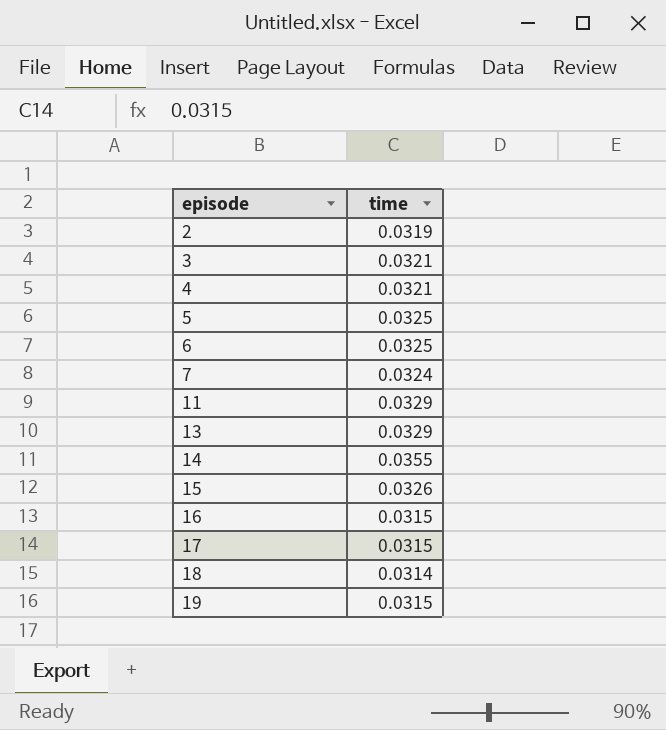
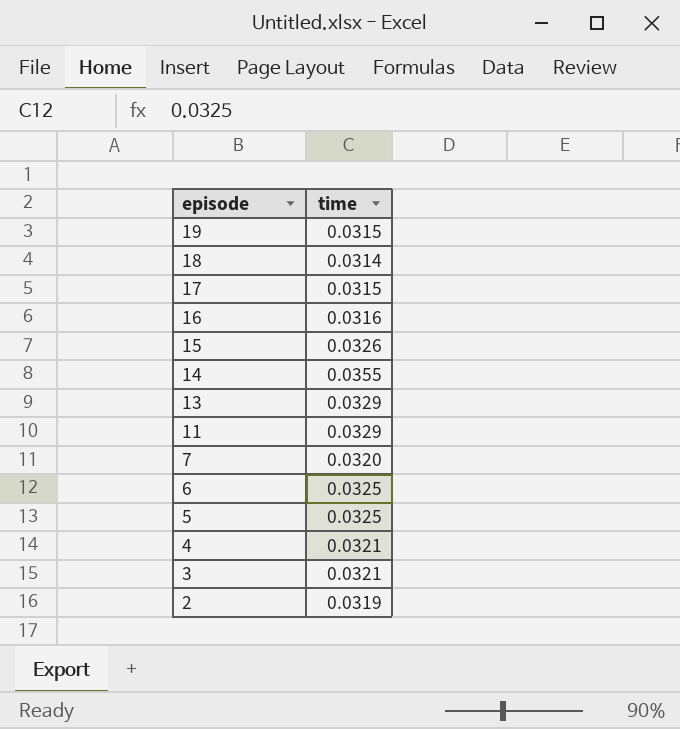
row order: episode ascending -> episode descending
16 | time: 0.0315 -> 0.0316
7 | time: 0.0324 -> 0.0320

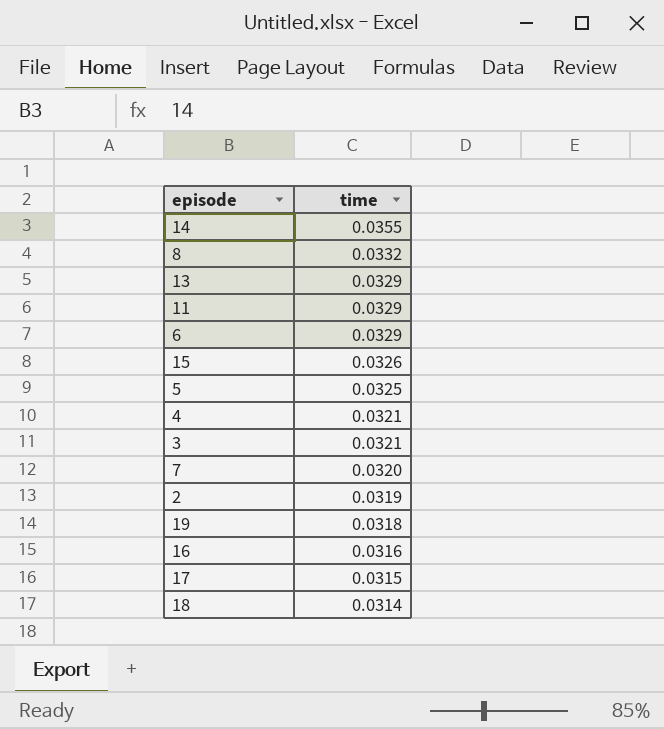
row order: episode descending -> time descending
row 8: none -> 0.0332
6 | time: 0.0325 -> 0.0329
19 | time: 0.0315 -> 0.0318

